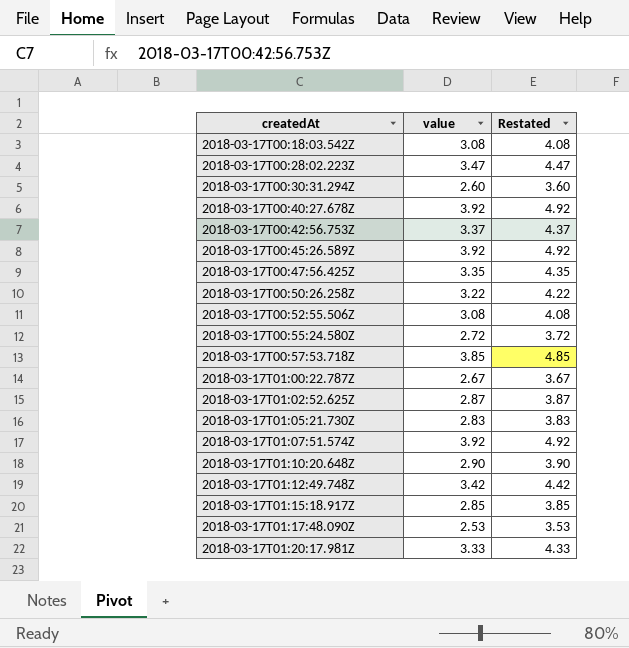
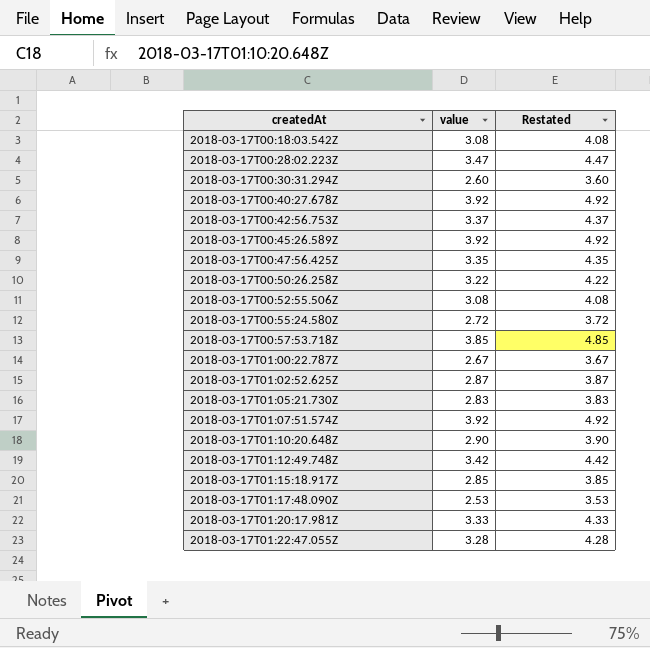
row 2018-03-17T01:22:47.055Z: none -> 3.28 | 4.28

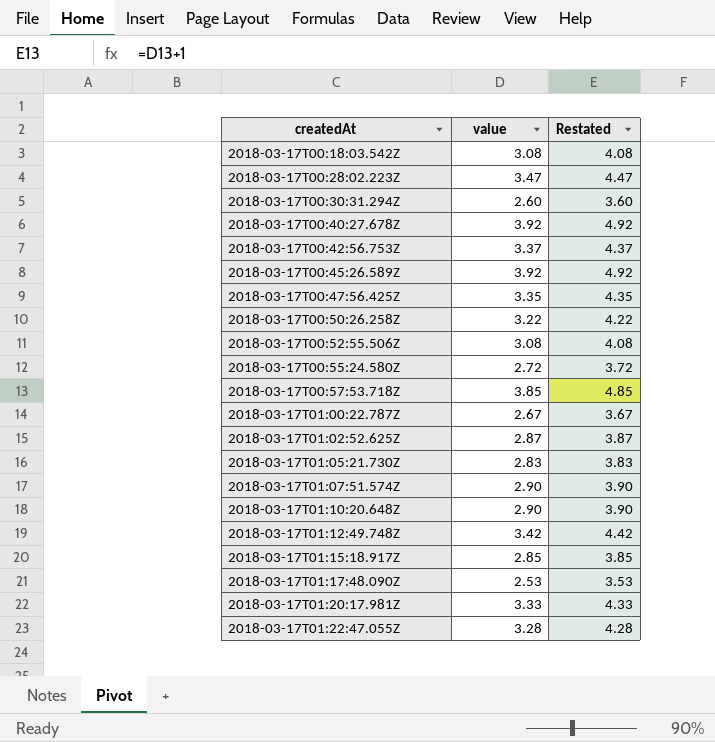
2018-03-17T01:07:51.574Z | value: 3.92 -> 2.90
2018-03-17T01:07:51.574Z | Restated: 4.92 -> 3.90

